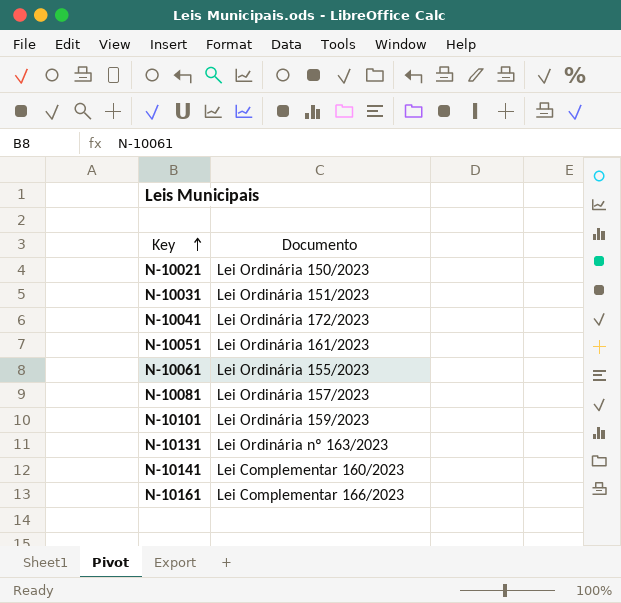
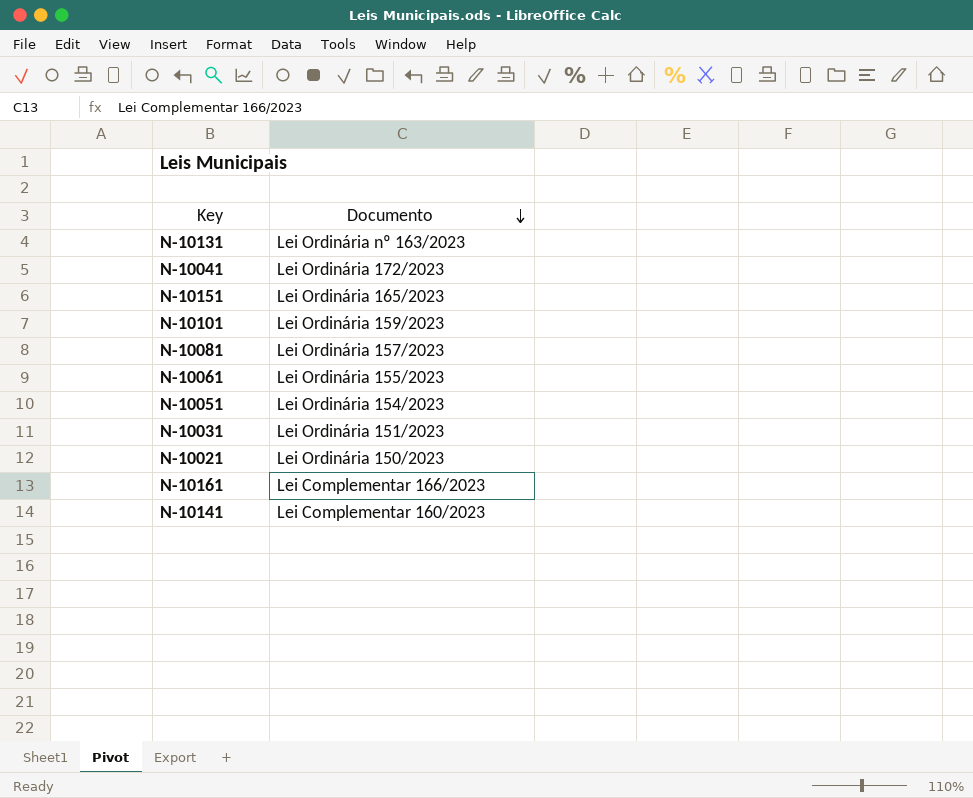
row order: Key ascending -> Documento descending
row N-10151: none -> Lei Ordinária 165/2023
N-10051 | Documento: Lei Ordinária 161/2023 -> Lei Ordinária 154/2023

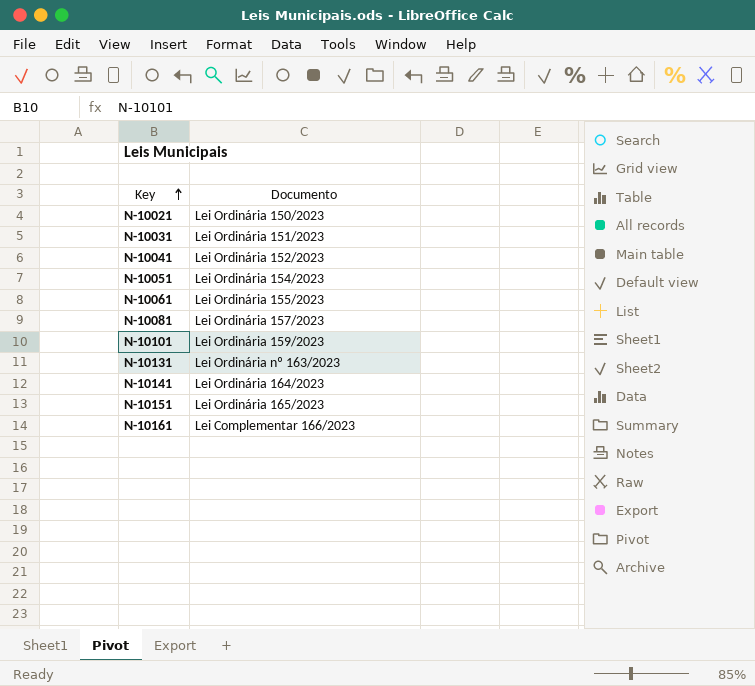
row order: Documento descending -> Key ascending
N-10041 | Documento: Lei Ordinária 172/2023 -> Lei Ordinária 152/2023
N-10141 | Documento: Lei Complementar 160/2023 -> Lei Ordinária 164/2023

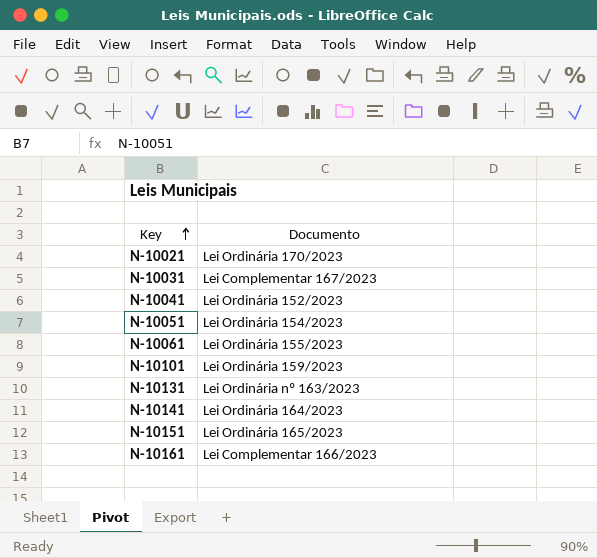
row N-10081: Lei Ordinária 157/2023 -> none
N-10021 | Documento: Lei Ordinária 150/2023 -> Lei Ordinária 170/2023
N-10031 | Documento: Lei Ordinária 151/2023 -> Lei Complementar 167/2023

